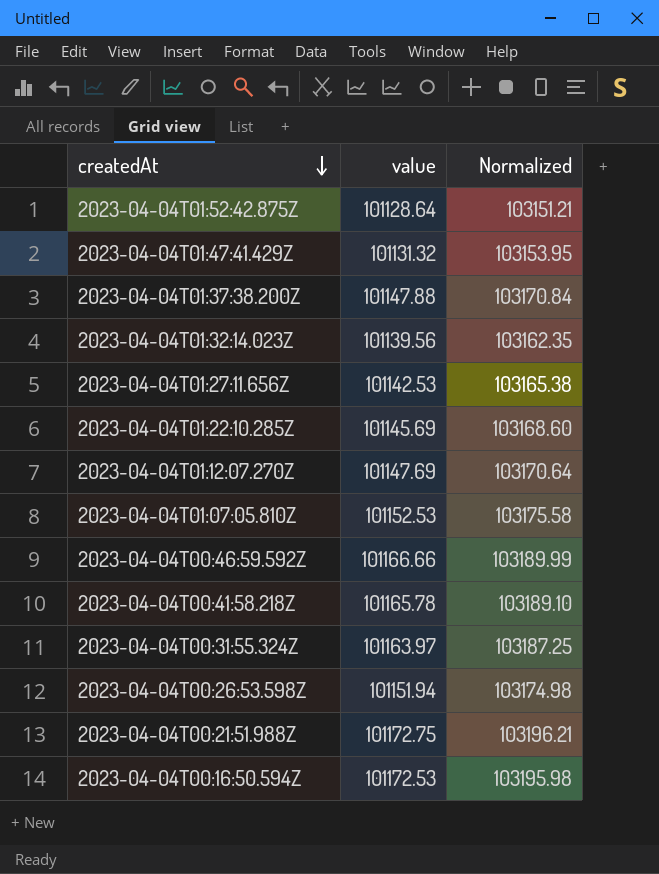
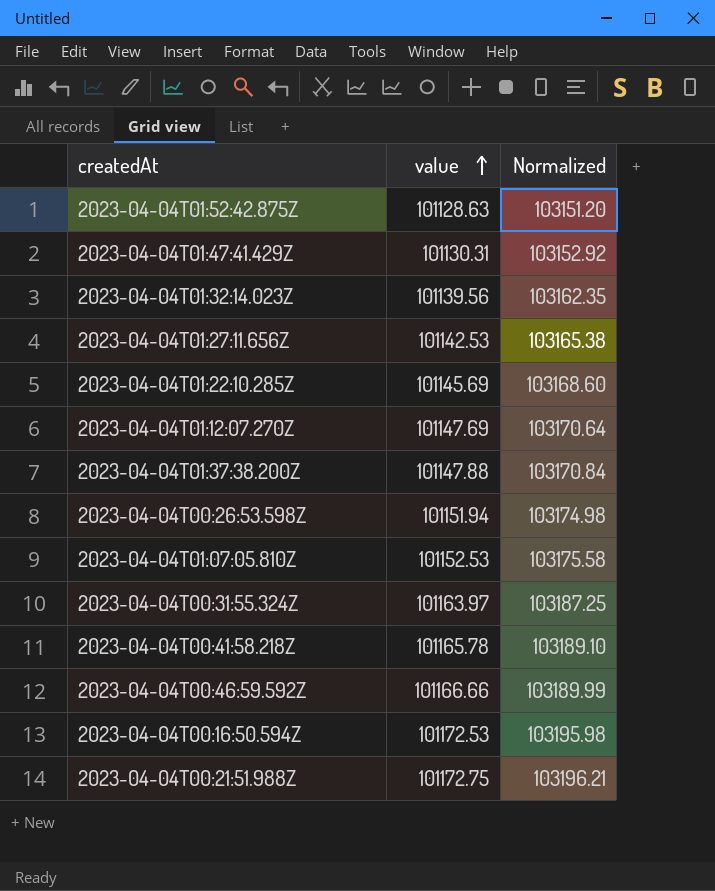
row order: createdAt descending -> value ascending
2023-04-04T01:52:42.875Z | value: 101128.64 -> 101128.63
2023-04-04T01:52:42.875Z | Normalized: 103151.21 -> 103151.20
2023-04-04T01:47:41.429Z | value: 101131.32 -> 101130.31
2023-04-04T01:47:41.429Z | Normalized: 103153.95 -> 103152.92

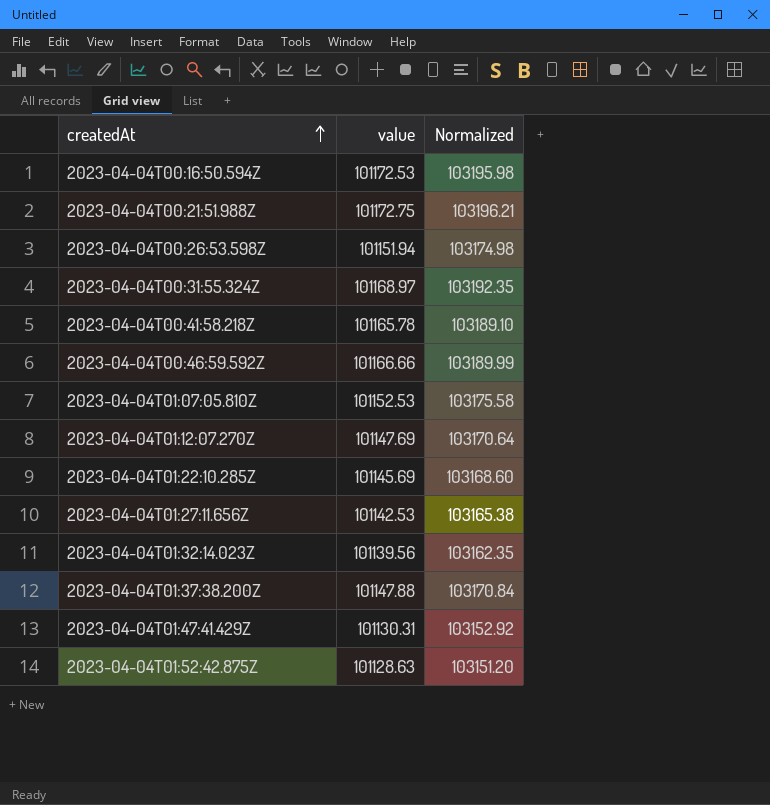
row order: value ascending -> createdAt ascending
2023-04-04T00:31:55.324Z | value: 101163.97 -> 101168.97
2023-04-04T00:31:55.324Z | Normalized: 103187.25 -> 103192.35

